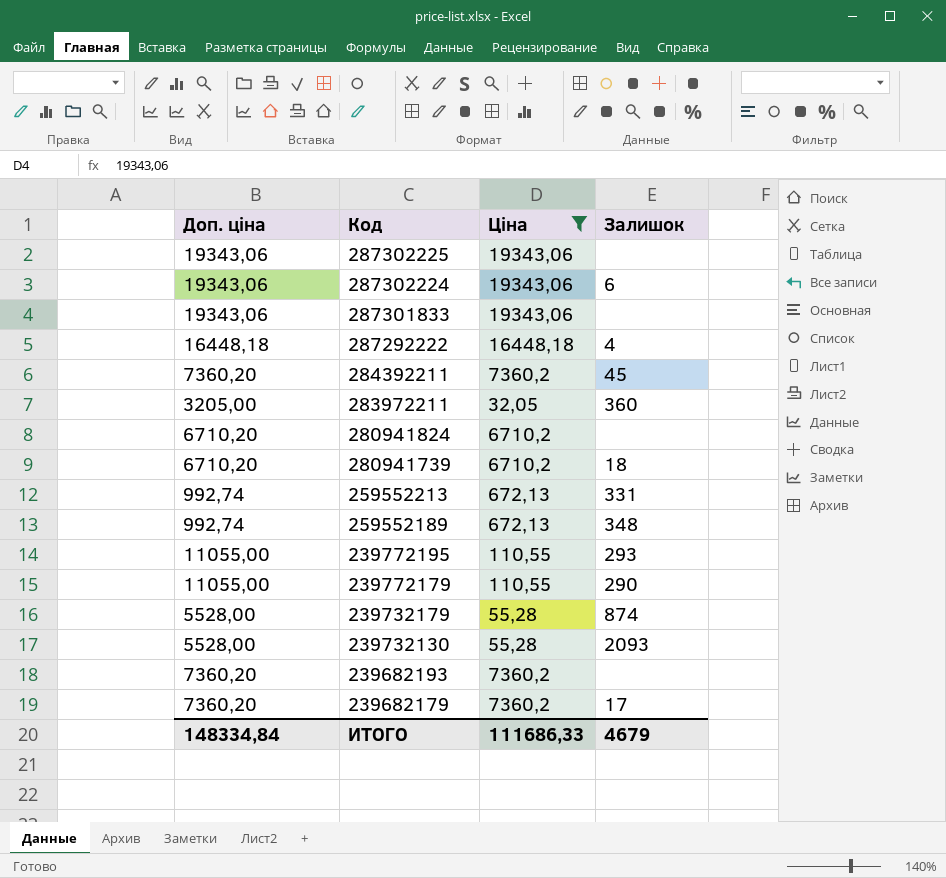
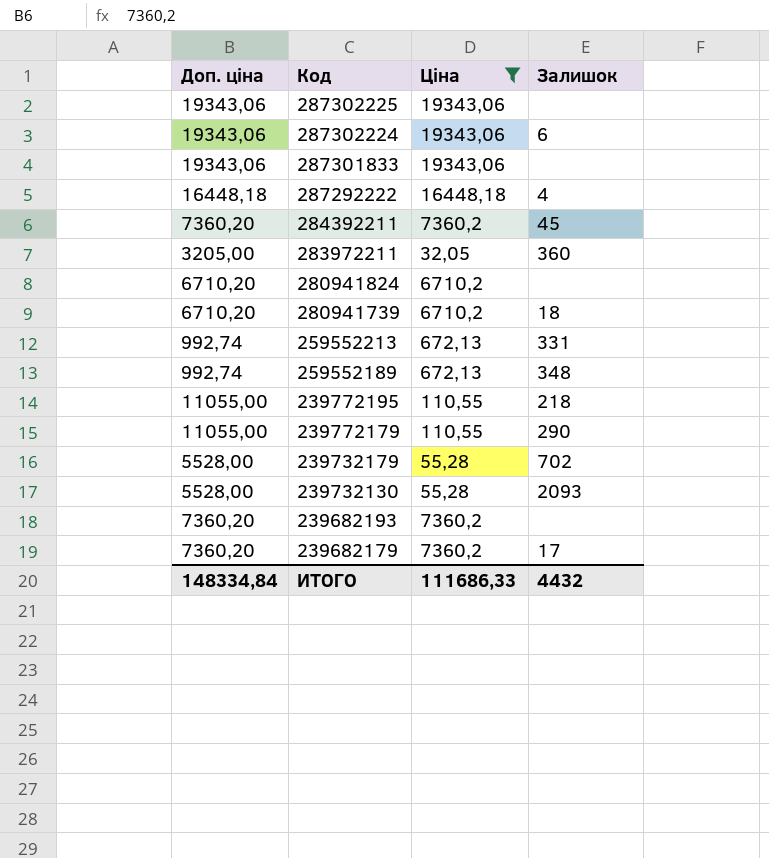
239772195 | Залишок: 293 -> 218
239732179 | Залишок: 874 -> 702
ИТОГО | Залишок: 4679 -> 4432

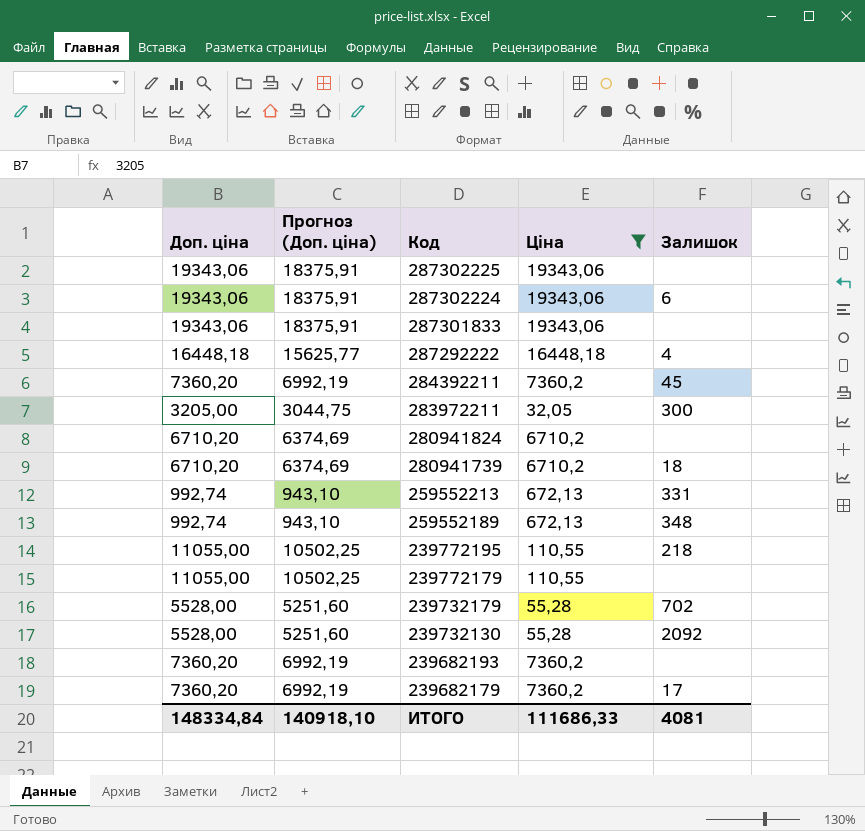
column Прогноз (Доп. ціна) | formula: none -> [Доп. ціна] * 0,95
283972211 | Залишок: 360 -> 300
239772179 | Залишок: 290 -> none
239732130 | Залишок: 2093 -> 2092
ИТОГО | Залишок: 4432 -> 4081

